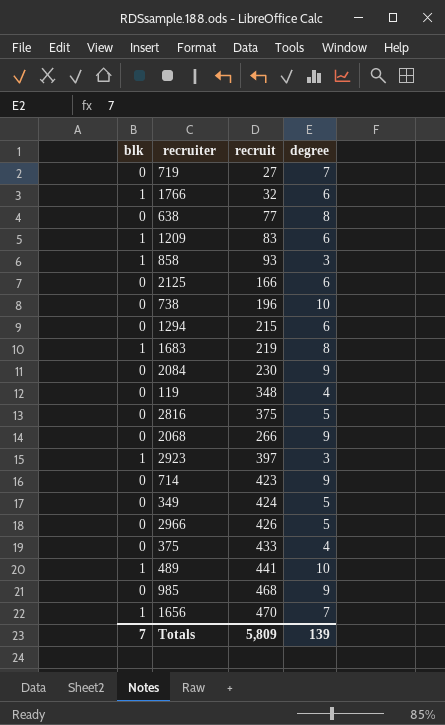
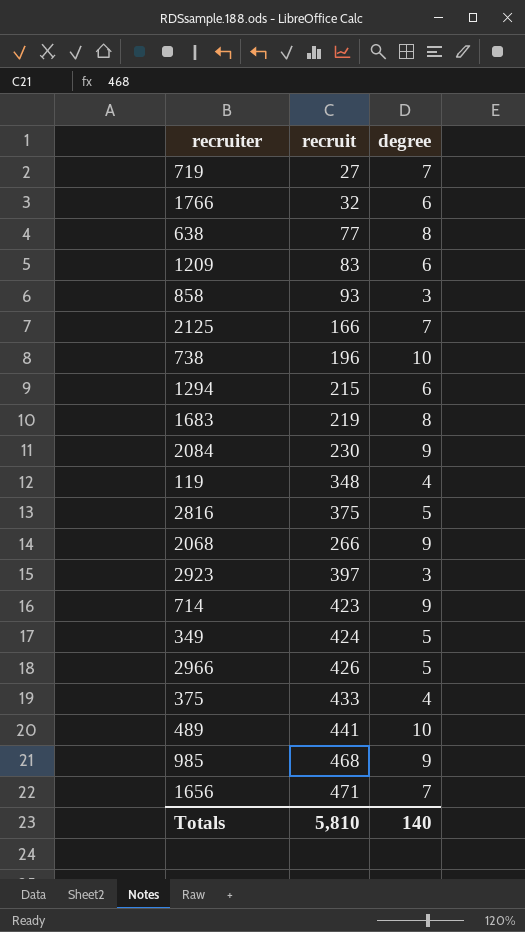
column blk | position: 1 -> none
2125 | degree: 6 -> 7
1656 | recruit: 470 -> 471
Totals | recruit: 5,809 -> 5,810
Totals | degree: 139 -> 140

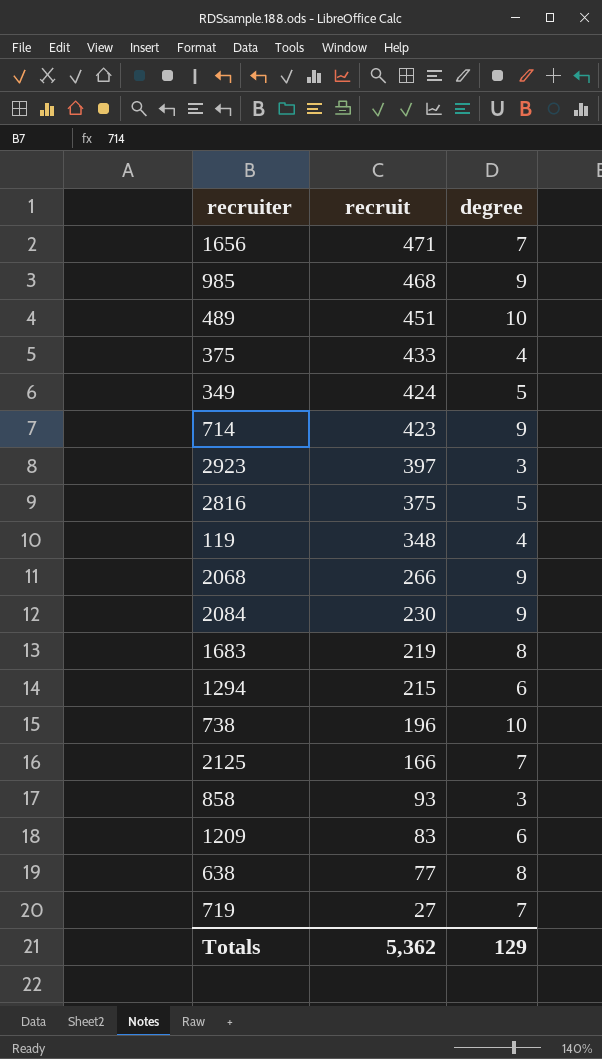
row order: none -> recruit descending
row 1766: 32 | 6 -> none
row 2966: 426 | 5 -> none
489 | recruit: 441 -> 451
Totals | recruit: 5,810 -> 5,362
Totals | degree: 140 -> 129

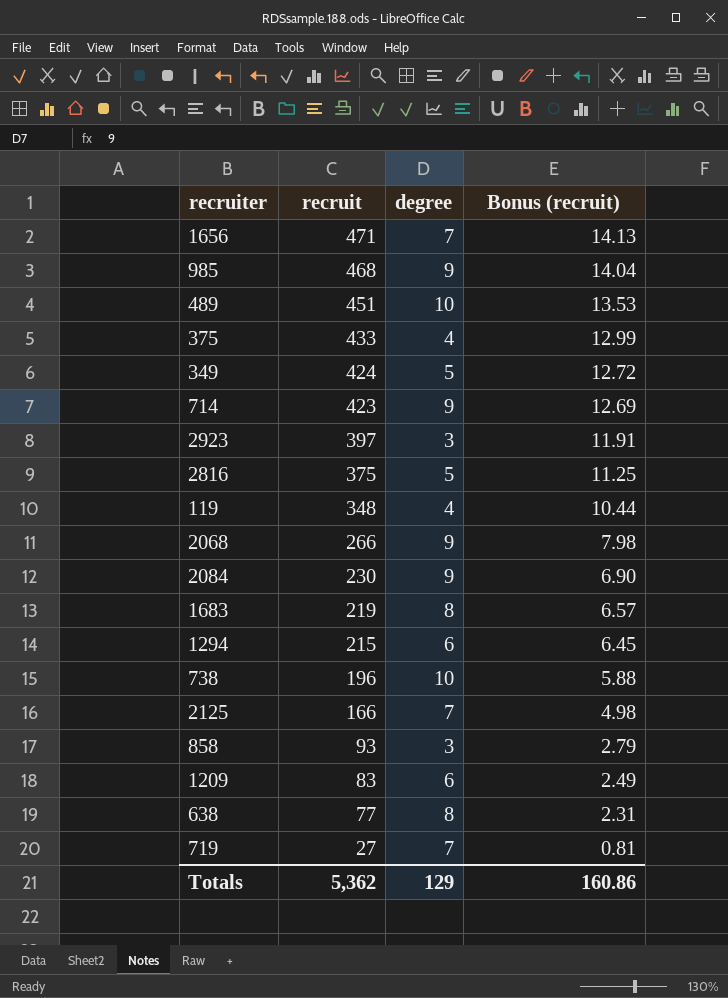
column Bonus (recruit) | formula: none -> [recruit] * 0.03

